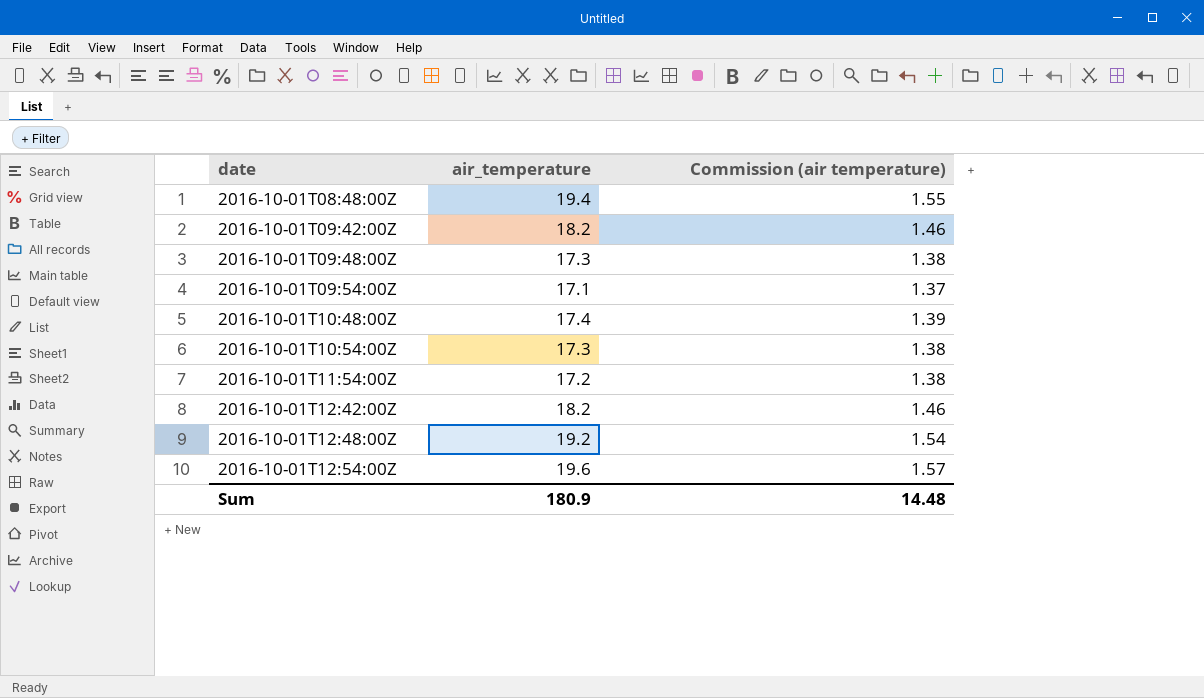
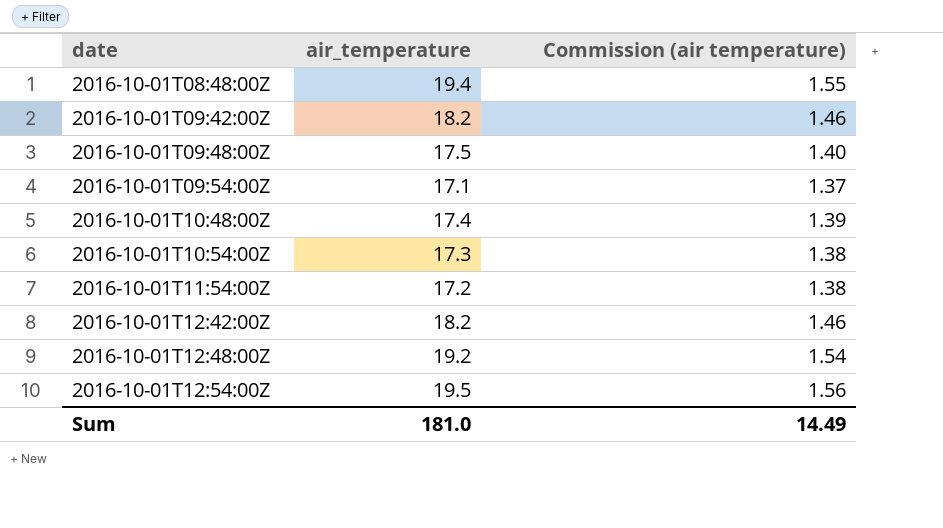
2016-10-01T09:48:00Z | air_temperature: 17.3 -> 17.5
2016-10-01T09:48:00Z | Commission (air temperature): 1.38 -> 1.40
2016-10-01T12:54:00Z | air_temperature: 19.6 -> 19.5
2016-10-01T12:54:00Z | Commission (air temperature): 1.57 -> 1.56
Sum | air_temperature: 180.9 -> 181.0
Sum | Commission (air temperature): 14.48 -> 14.49

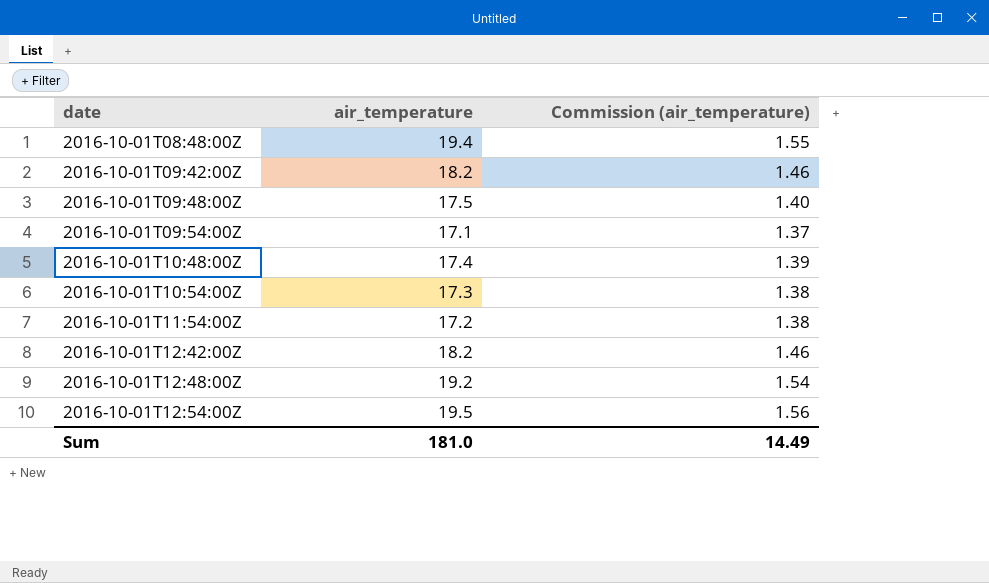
column name: Commission (air temperature) -> Commission (air_temperature)

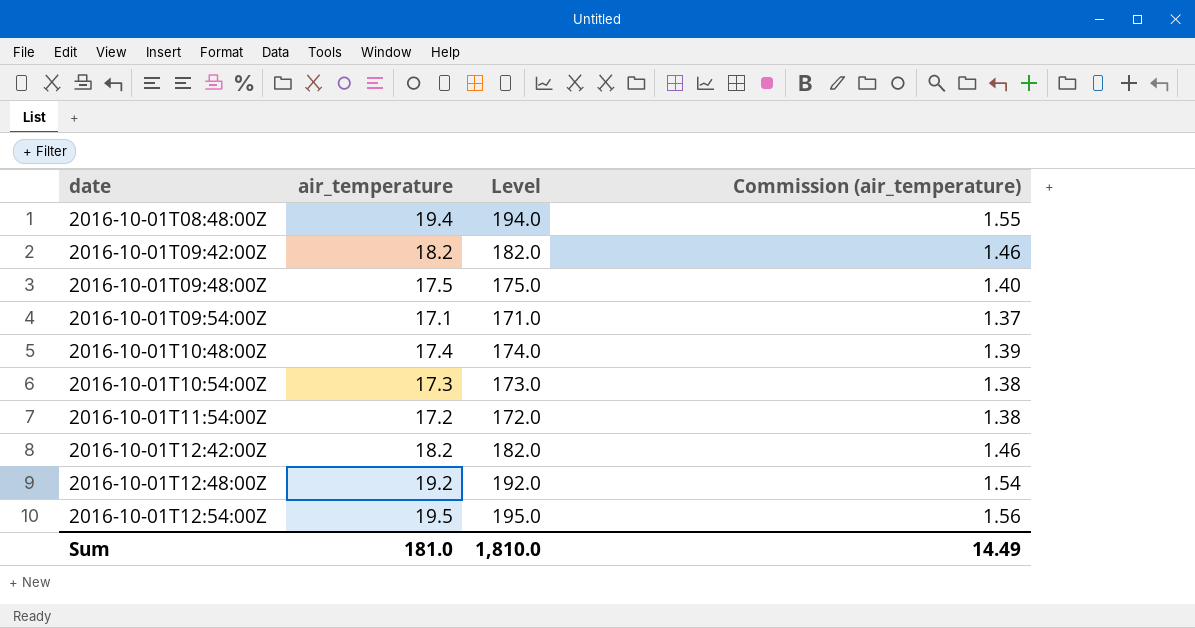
column Level | formula: none -> [air_temperature] * 10

